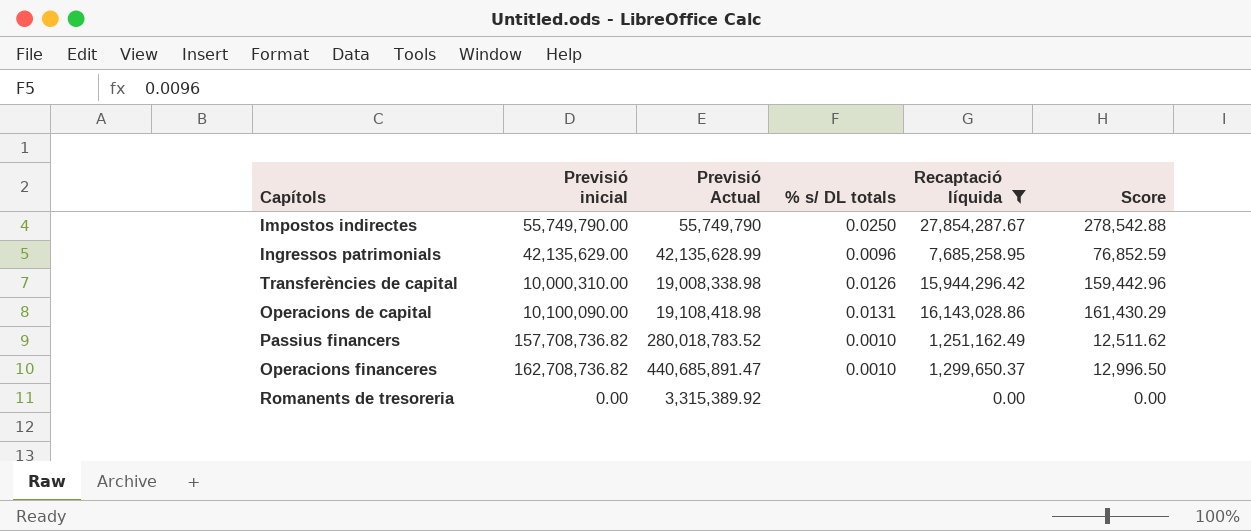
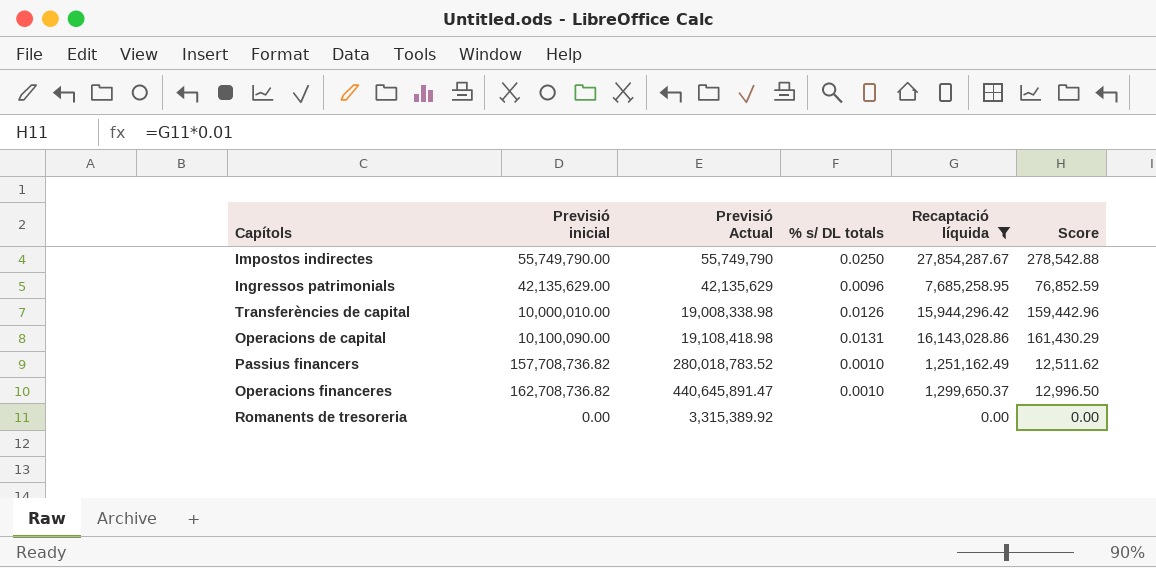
Ingressos patrimonials | Previsió Actual: 42,135,628.99 -> 42,135,629
Transferències de capital | Previsió inicial: 10,000,310.00 -> 10,000,010.00
Operacions financeres | Previsió Actual: 440,685,891.47 -> 440,645,891.47

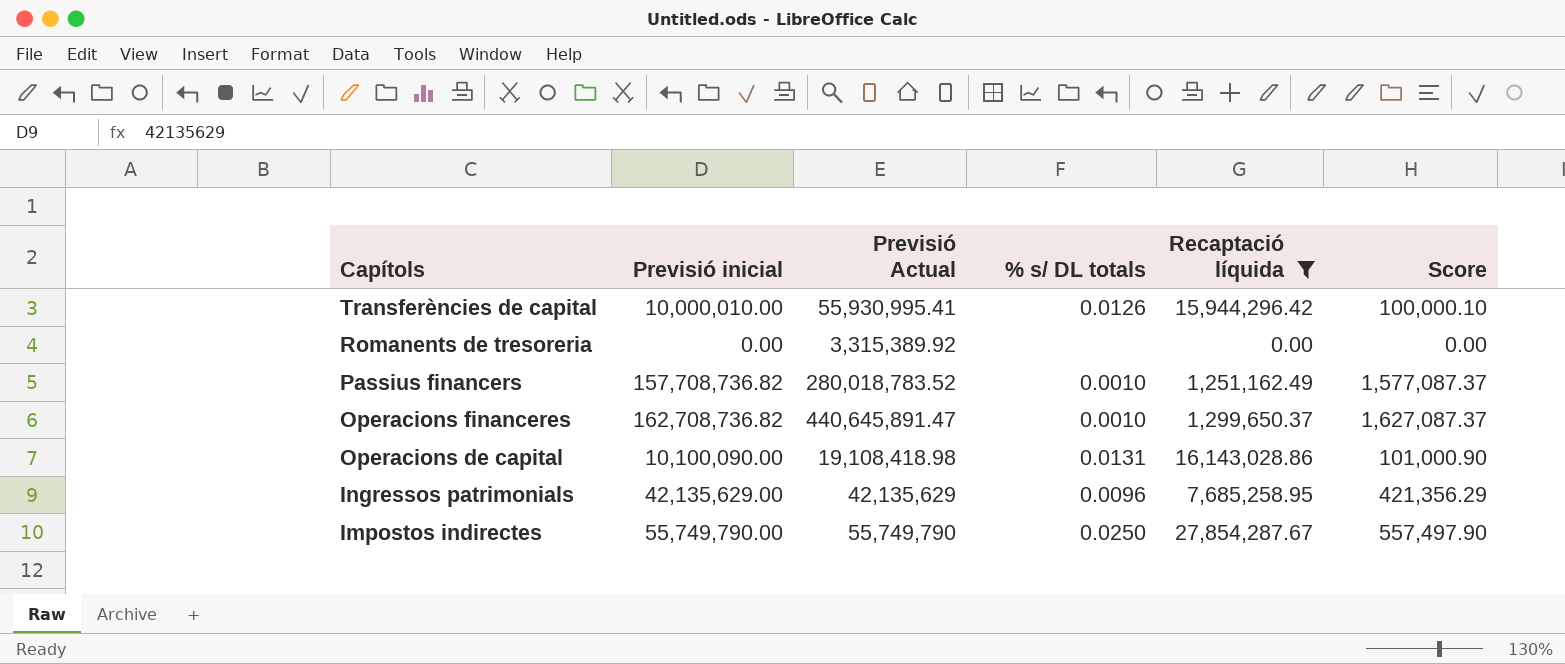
row order: none -> Capítols descending
column Score | formula: [Recaptació líquida] * 0.01 -> [Previsió inicial] * 0.01
Transferències de capital | Previsió Actual: 19,008,338.98 -> 55,930,995.41

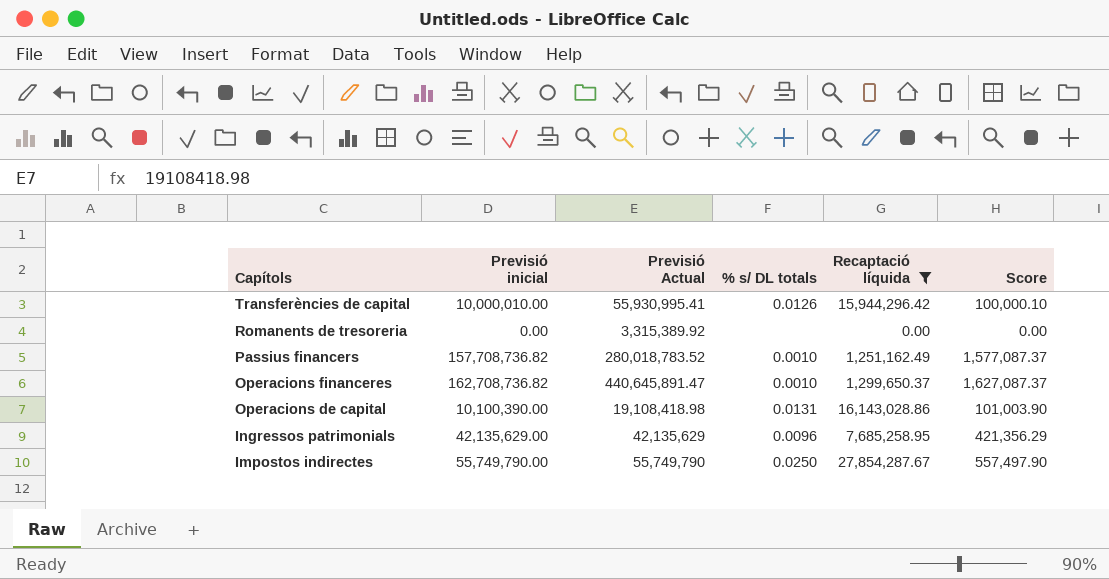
Operacions de capital | Previsió inicial: 10,100,090.00 -> 10,100,390.00
Operacions de capital | Score: 101,000.90 -> 101,003.90

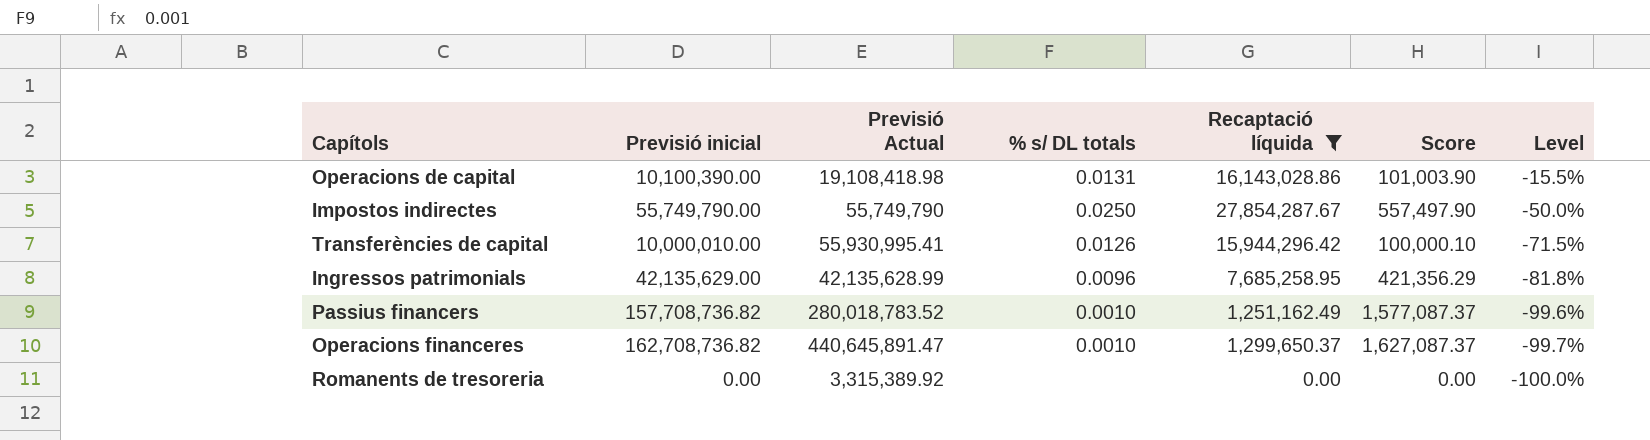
row order: Capítols descending -> Level descending
column Level | formula: none -> ([Recaptació líquida] - [Previsió Actual]) / [Previsió Actual]
Ingressos patrimonials | Previsió Actual: 42,135,629 -> 42,135,628.99

